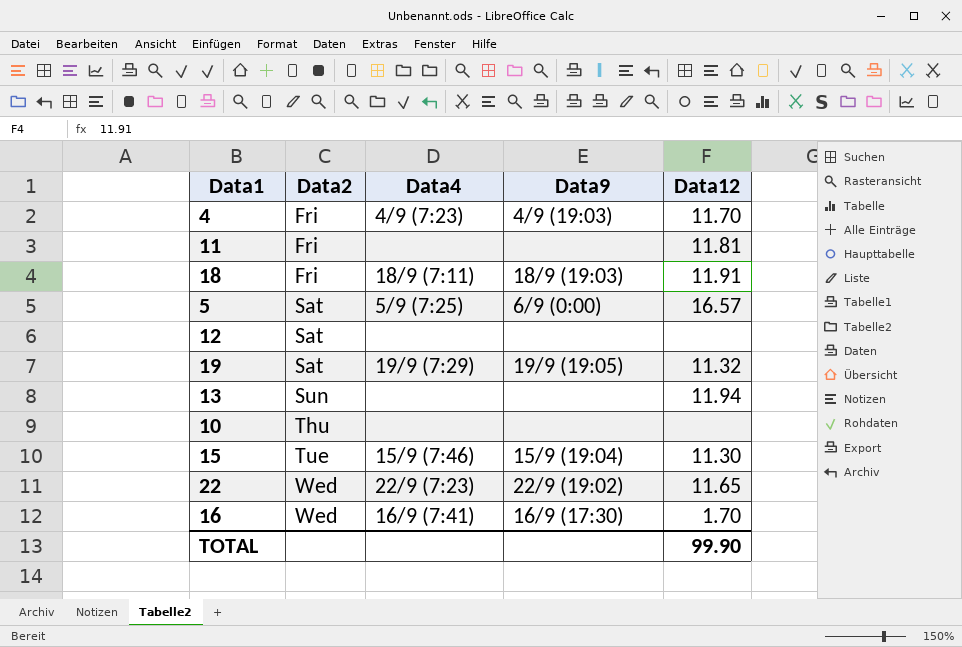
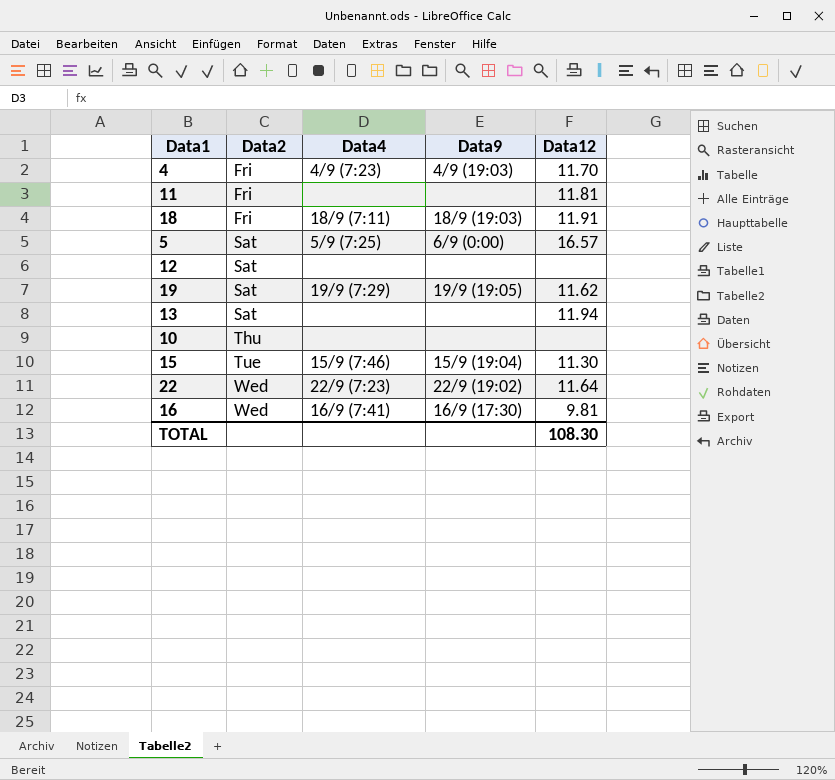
19 | Data12: 11.32 -> 11.62
13 | Data2: Sun -> Sat
22 | Data12: 11.65 -> 11.64
16 | Data12: 1.70 -> 9.81
TOTAL | Data12: 99.90 -> 108.30

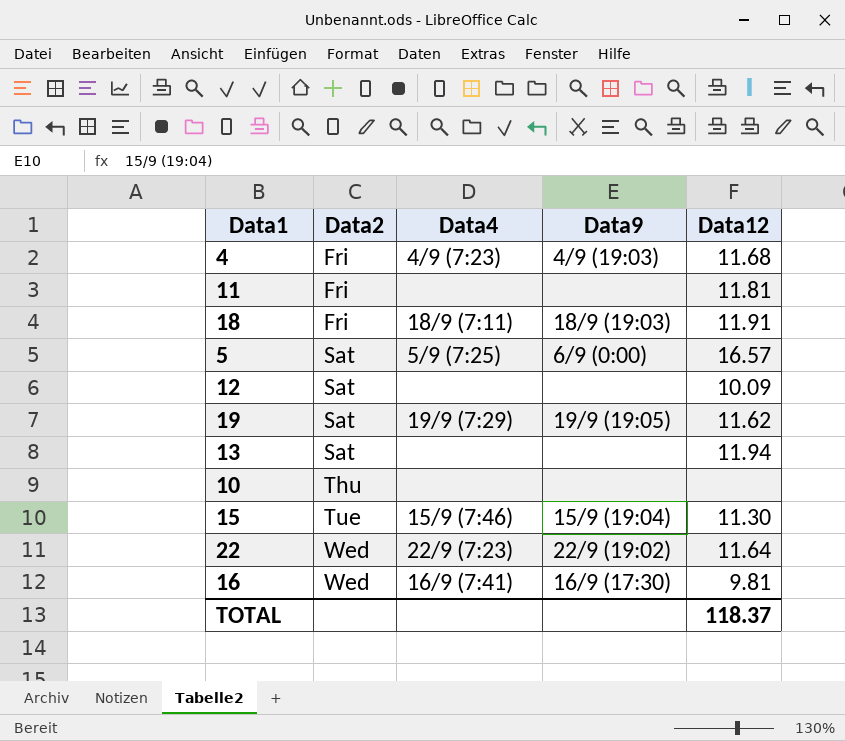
4 | Data12: 11.70 -> 11.68
12 | Data12: none -> 10.09
TOTAL | Data12: 108.30 -> 118.37

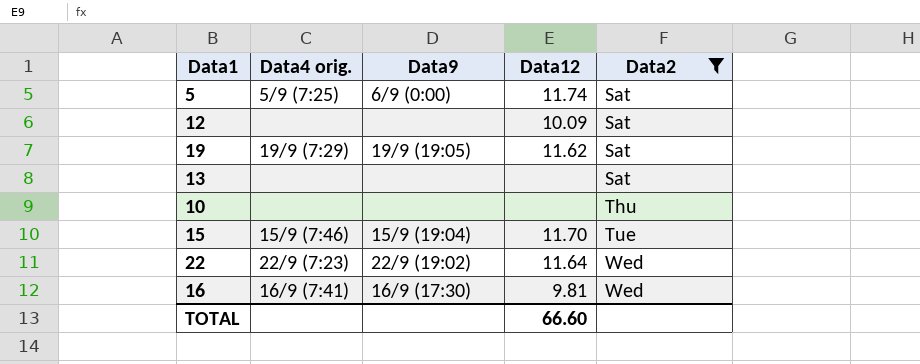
filter: none -> Data2 != Fri
column name: Data4 -> Data4 orig.
column Data2 | position: 2 -> 5
5 | Data12: 16.57 -> 11.74
13 | Data12: 11.94 -> none
15 | Data12: 11.30 -> 11.70
TOTAL | Data12: 118.37 -> 66.60

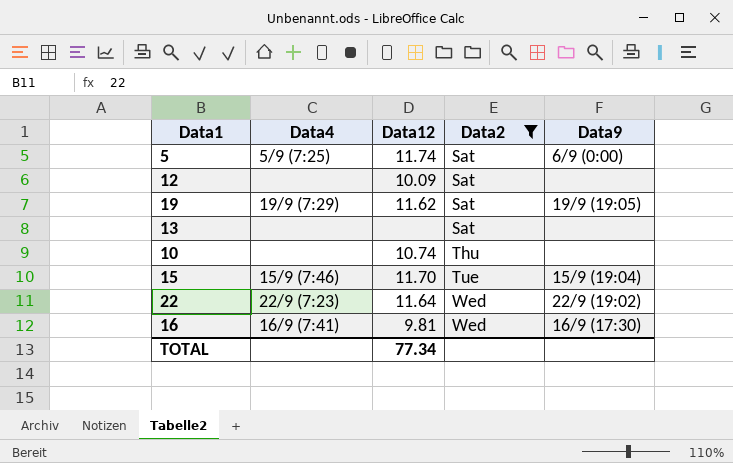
column name: Data4 orig. -> Data4
column Data9 | position: 3 -> 5
10 | Data12: none -> 10.74
TOTAL | Data12: 66.60 -> 77.34

